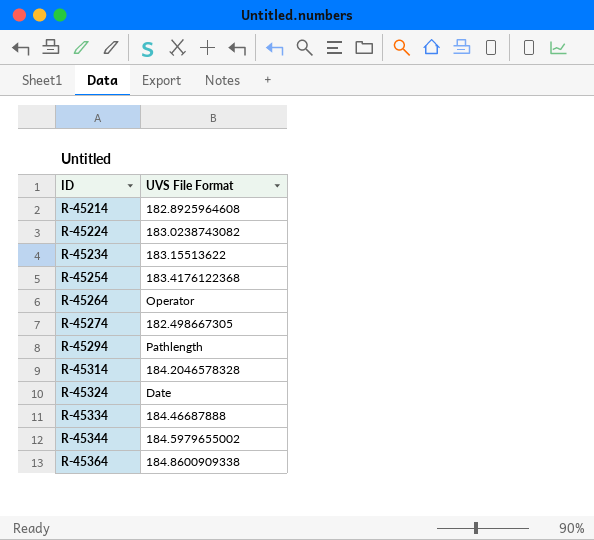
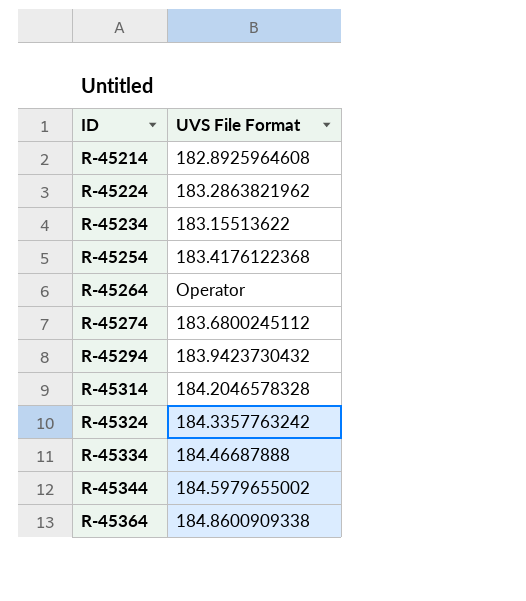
R-45224 | UVS File Format: 183.0238743082 -> 183.2863821962
R-45274 | UVS File Format: 182.498667305 -> 183.6800245112
R-45294 | UVS File Format: Pathlength -> 183.9423730432
R-45324 | UVS File Format: Date -> 184.3357763242

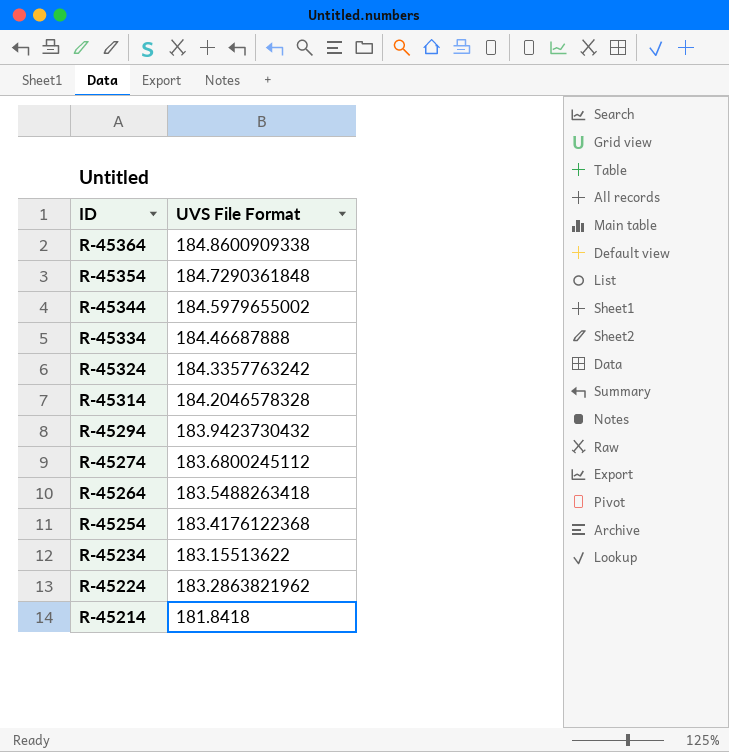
row order: ID ascending -> ID descending
row R-45354: none -> 184.7290361848
R-45264 | UVS File Format: Operator -> 183.5488263418
R-45214 | UVS File Format: 182.8925964608 -> 181.8418

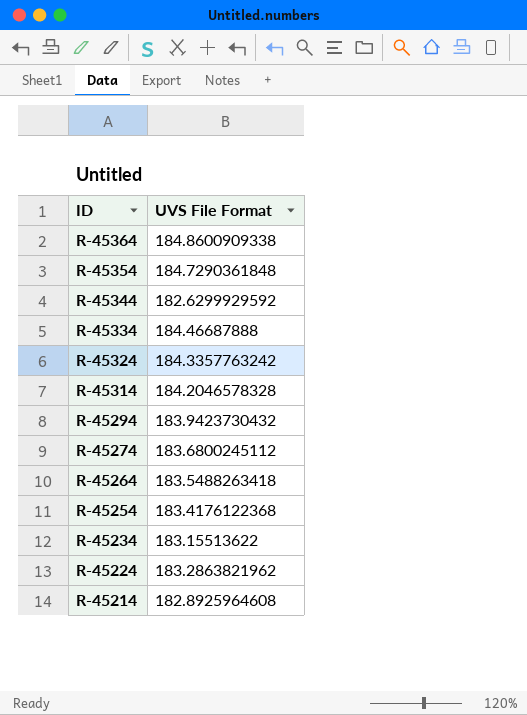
R-45344 | UVS File Format: 184.5979655002 -> 182.6299929592
R-45214 | UVS File Format: 181.8418 -> 182.8925964608

